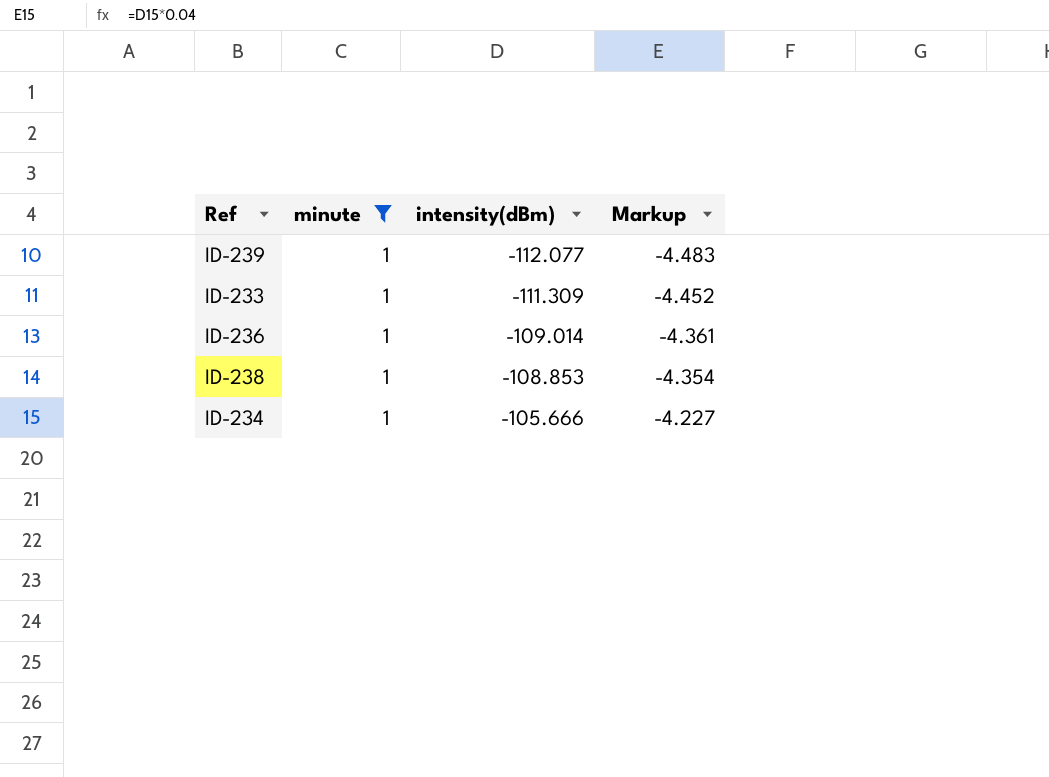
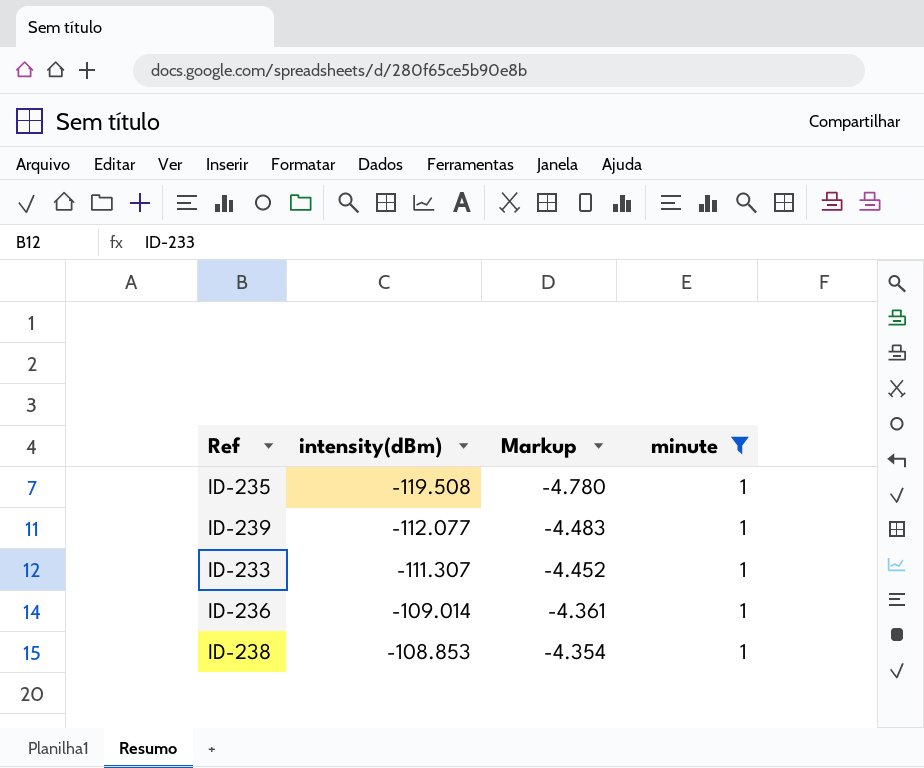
column minute | position: 2 -> 4
row ID-234: 1 | -105.666 | -4.227 -> none
row ID-235: none -> -119.508 | -4.780 | 1
ID-233 | intensity(dBm): -111.309 -> -111.307

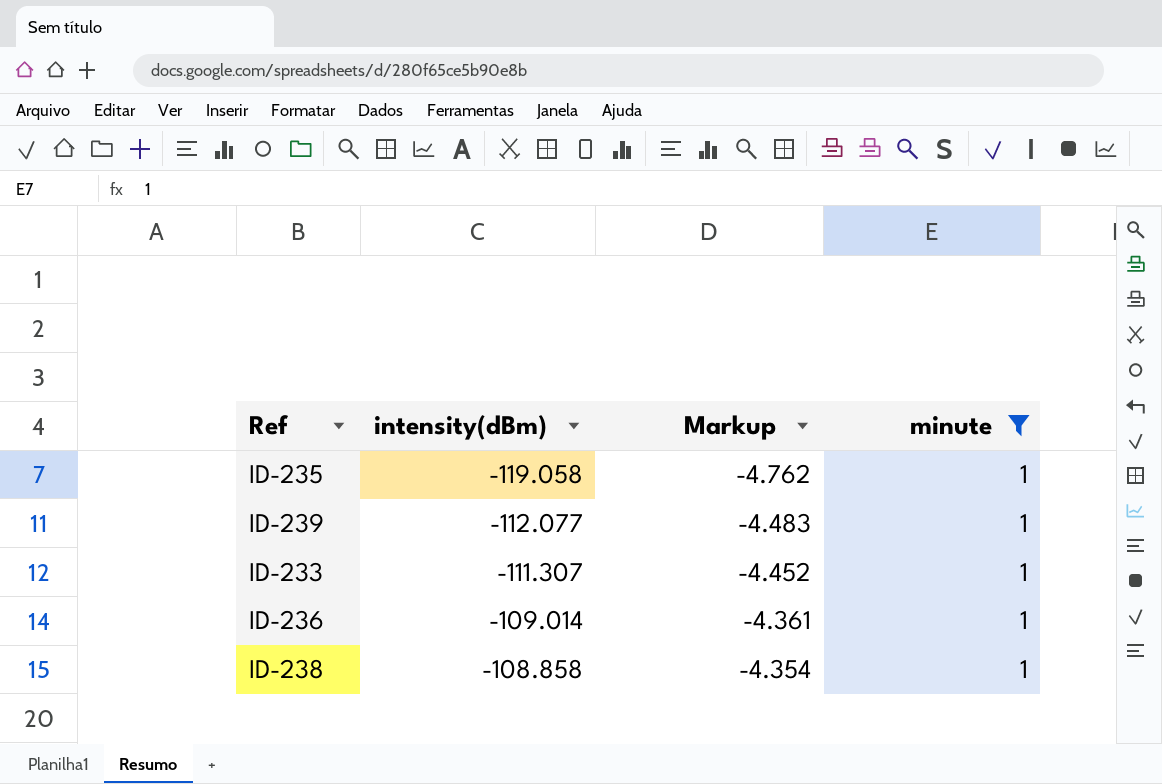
ID-235 | intensity(dBm): -119.508 -> -119.058
ID-235 | Markup: -4.780 -> -4.762
ID-238 | intensity(dBm): -108.853 -> -108.858

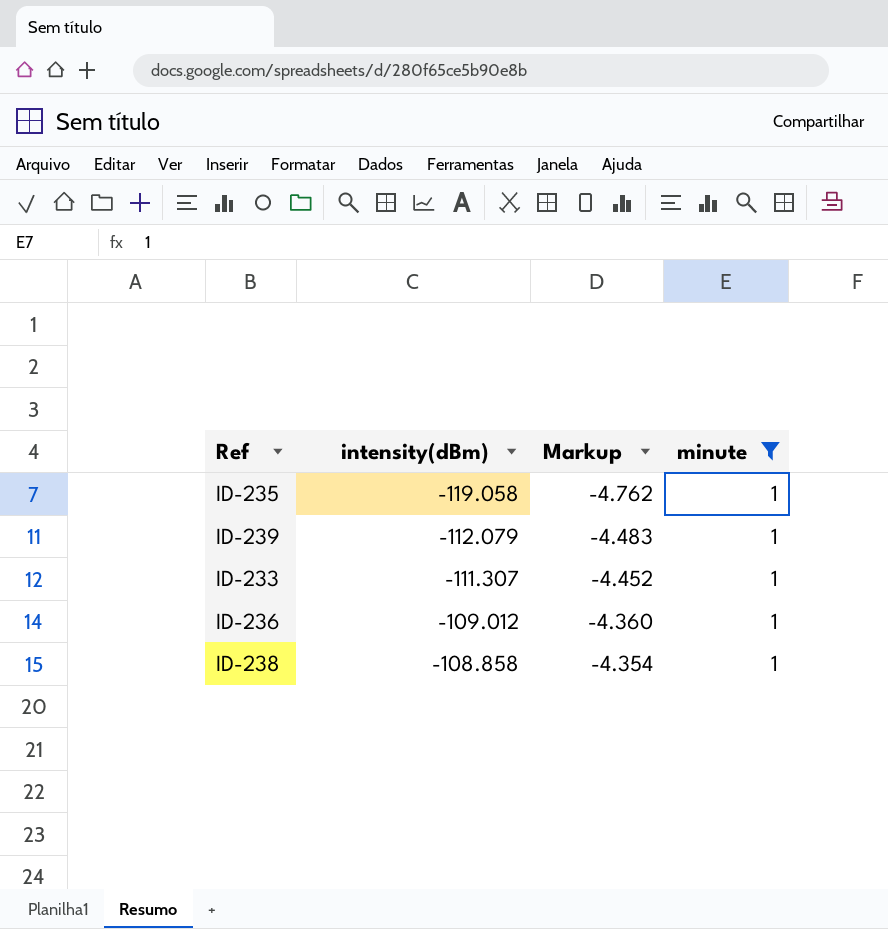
ID-239 | intensity(dBm): -112.077 -> -112.079
ID-236 | intensity(dBm): -109.014 -> -109.012
ID-236 | Markup: -4.361 -> -4.360

